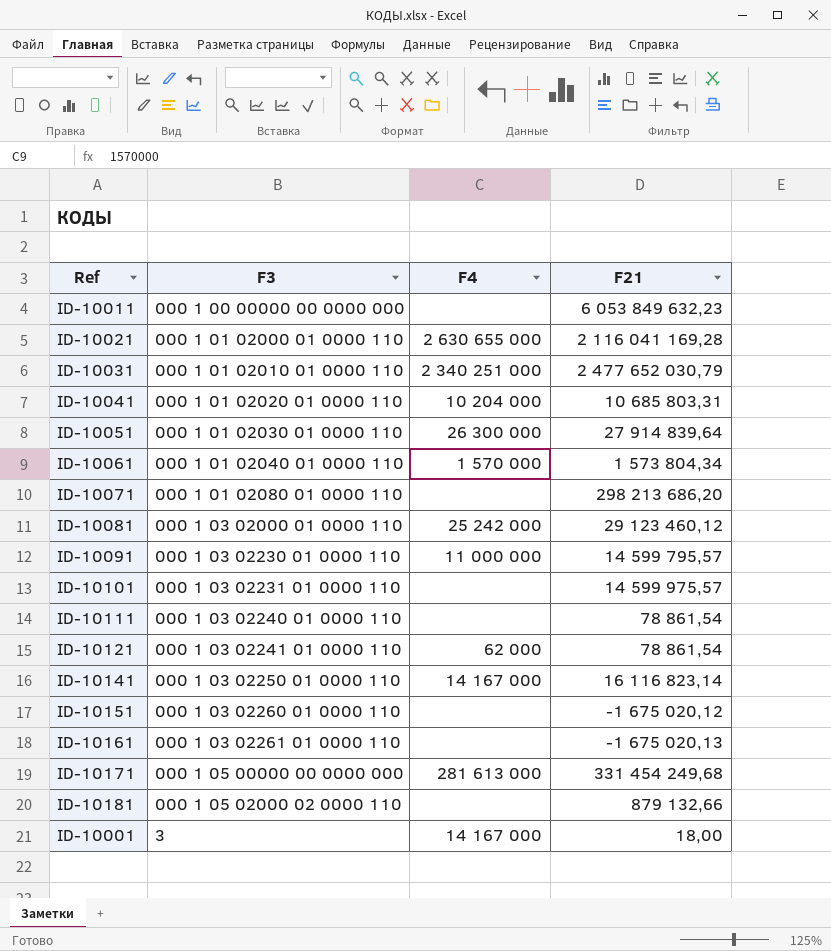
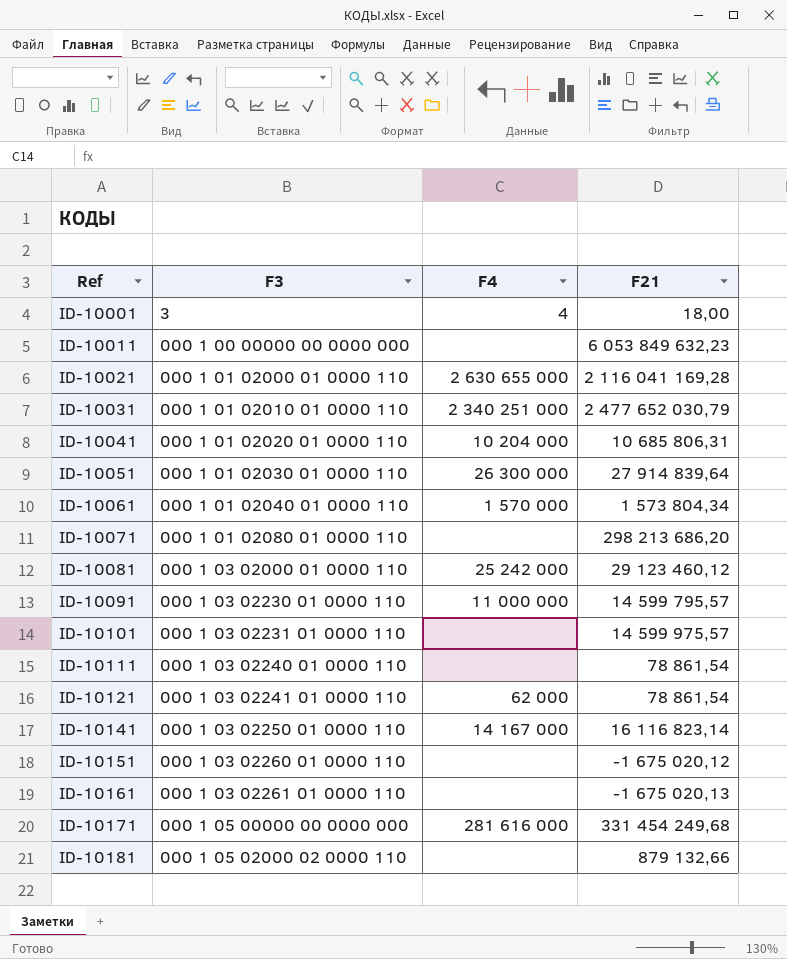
row order: F3 ascending -> Ref ascending
ID-10001 | F4: 14 167 000 -> 4
ID-10041 | F21: 10 685 803,31 -> 10 685 806,31
ID-10171 | F4: 281 613 000 -> 281 616 000

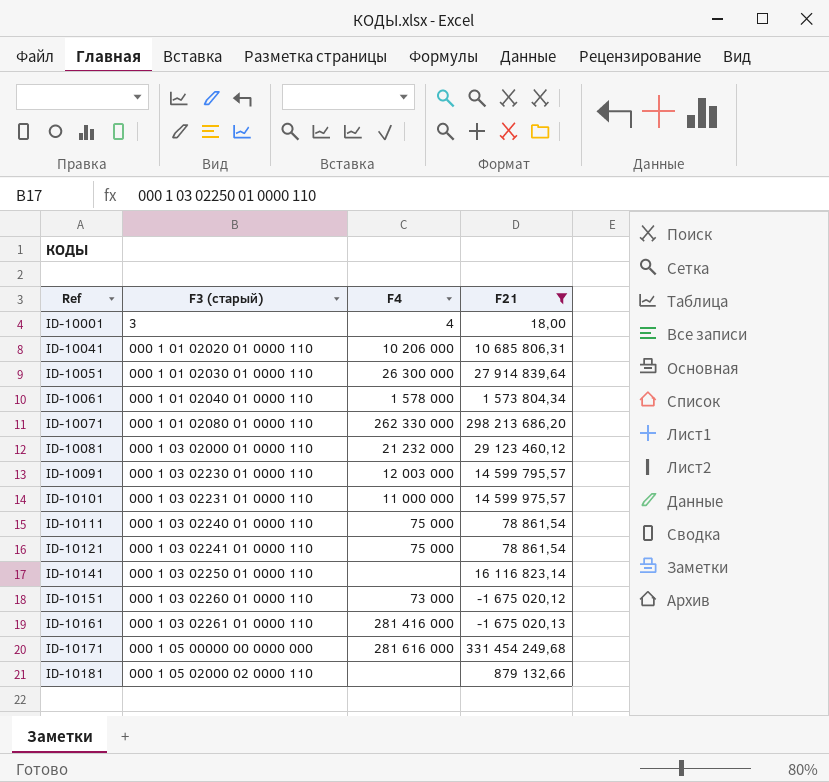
filter: none -> F21 <= 331 454 249,68
column name: F3 -> F3 (старый)
ID-10041 | F4: 10 204 000 -> 10 206 000
ID-10061 | F4: 1 570 000 -> 1 578 000
ID-10071 | F4: none -> 262 330 000
ID-10081 | F4: 25 242 000 -> 21 232 000
ID-10091 | F4: 11 000 000 -> 12 003 000
ID-10101 | F4: none -> 11 000 000
ID-10111 | F4: none -> 75 000
ID-10121 | F4: 62 000 -> 75 000
ID-10141 | F4: 14 167 000 -> none
ID-10151 | F4: none -> 73 000
ID-10161 | F4: none -> 281 416 000

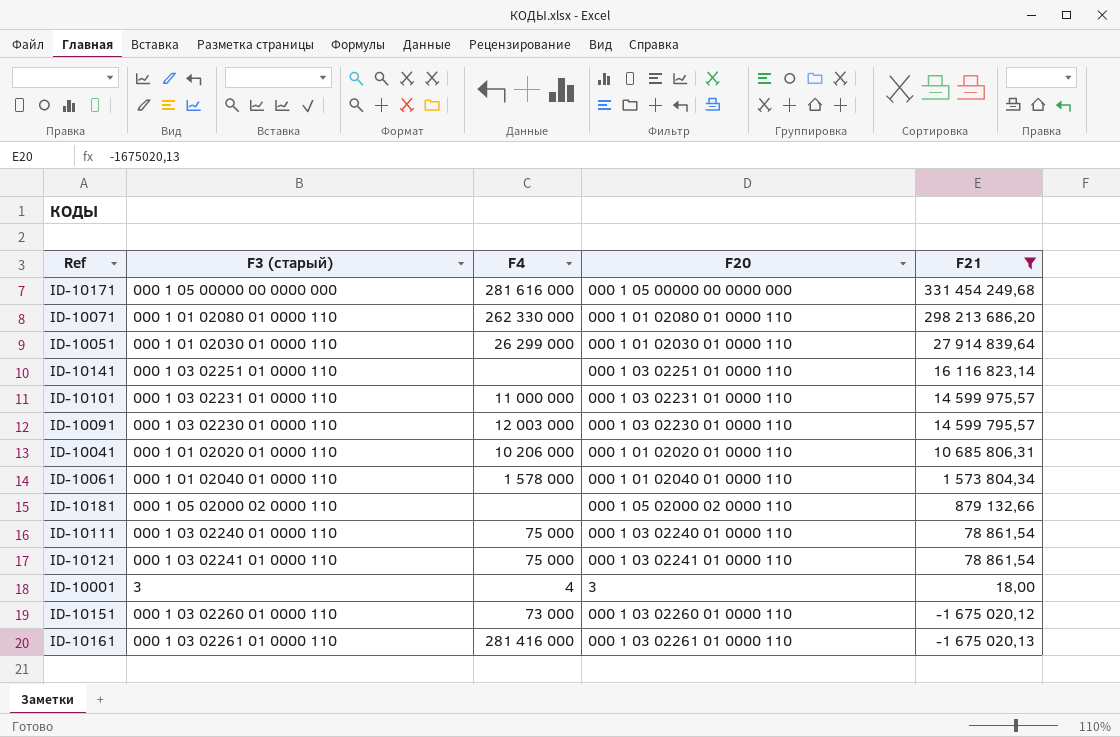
row order: Ref ascending -> F21 descending
column F20 | position: none -> 4
row ID-10081: 000 1 03 02000 01 0000 110 | 21 232 000 | 29 123 460,12 -> none
ID-10051 | F4: 26 300 000 -> 26 299 000
ID-10141 | F3 (старый): 000 1 03 02250 01 0000 110 -> 000 1 03 02251 01 0000 110

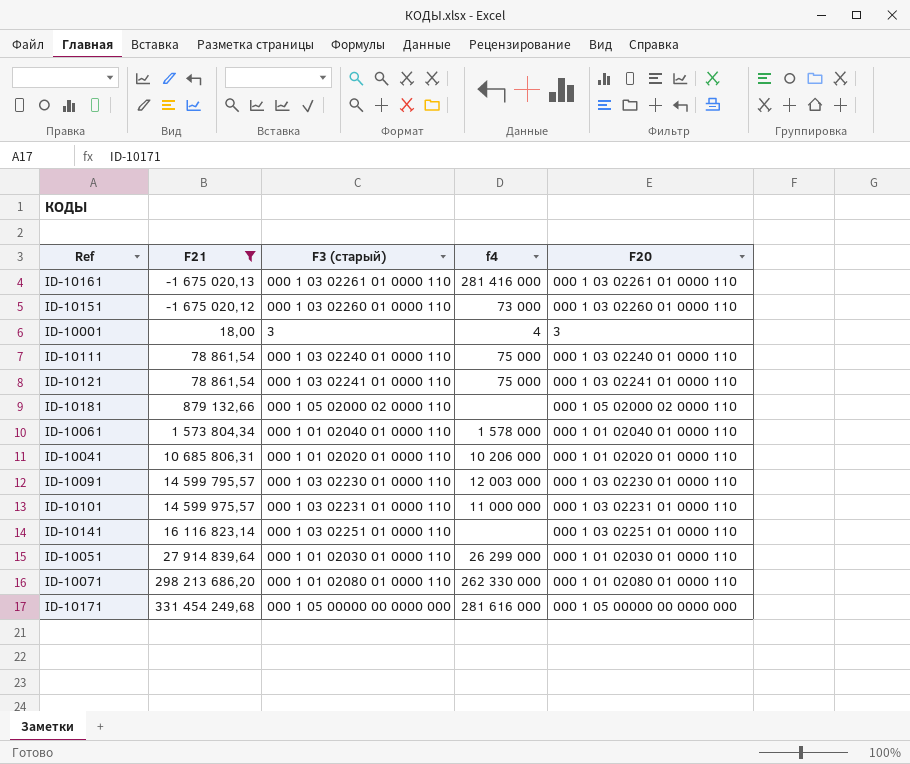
row order: F21 descending -> F21 ascending
column F21 | position: 5 -> 2
column name: F4 -> f4

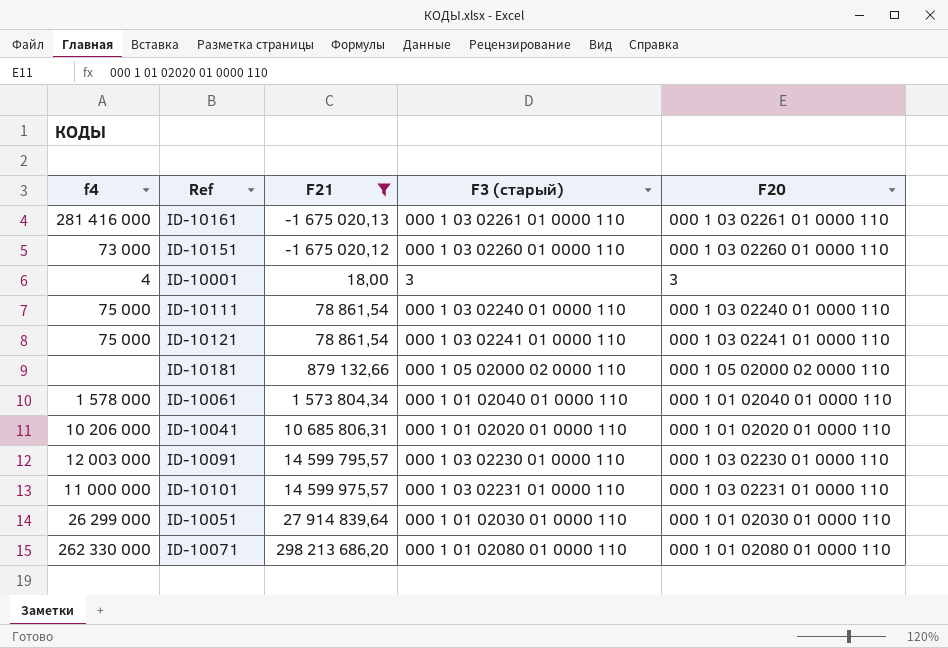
column f4 | position: 4 -> 1
row ID-10141: 16 116 823,14 | 000 1 03 02251 01 0000 110 | none | 000 1 03 02251 01 0000 110 -> none
row ID-10171: 331 454 249,68 | 000 1 05 00000 00 0000 000 | 281 616 000 | 000 1 05 00000 00 0000 000 -> none

